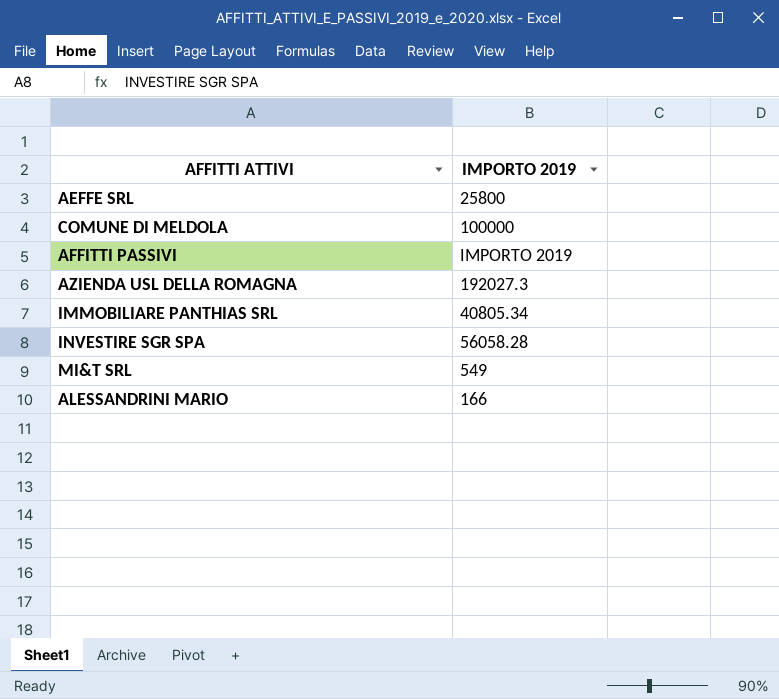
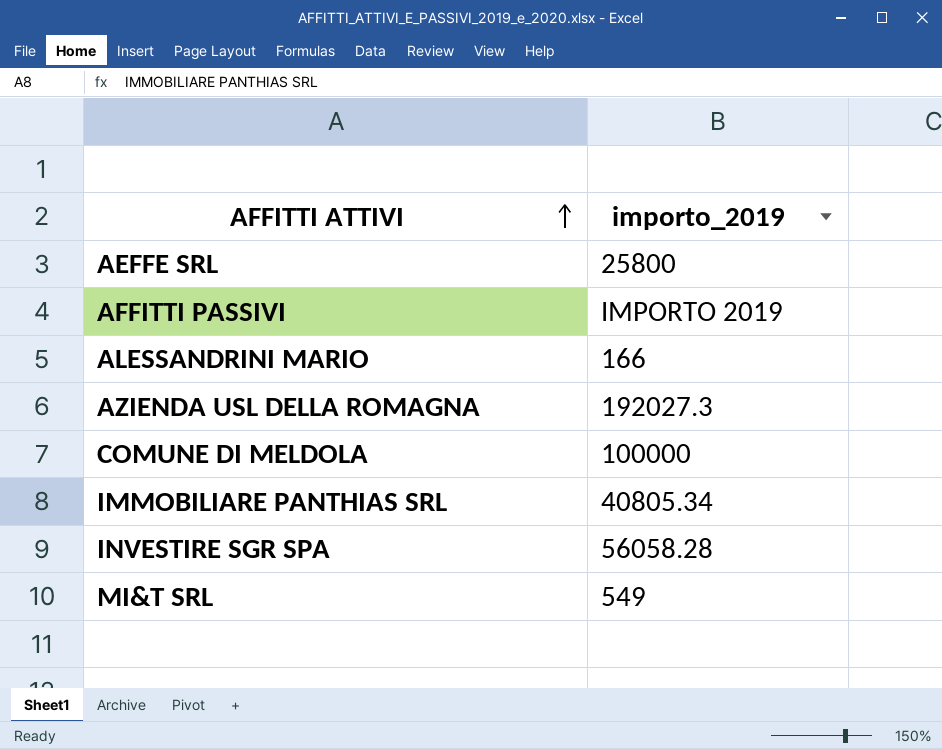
row order: none -> AFFITTI ATTIVI ascending
column name: IMPORTO 2019 -> importo_2019

